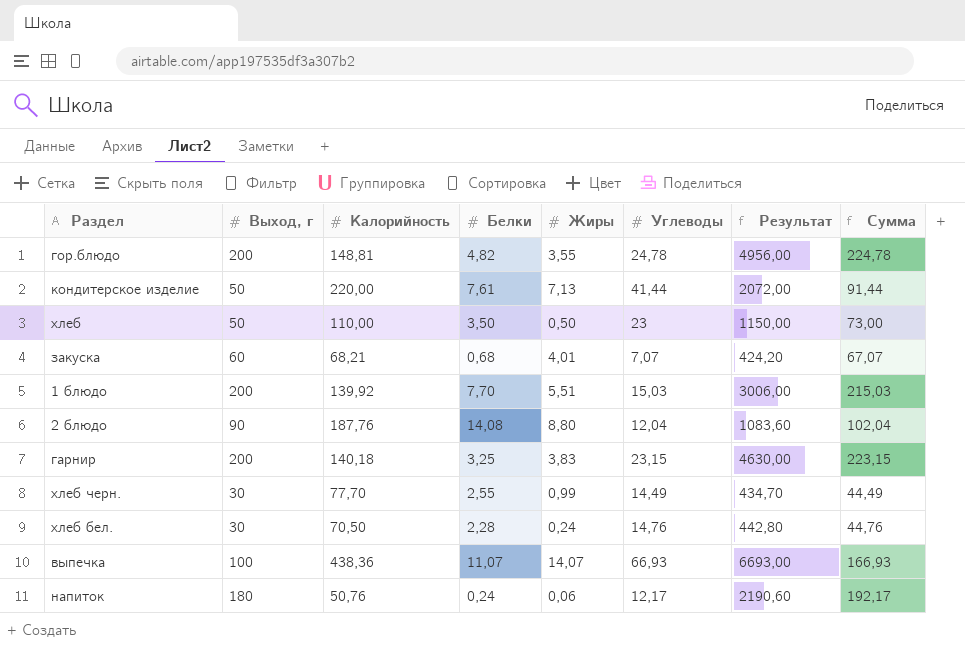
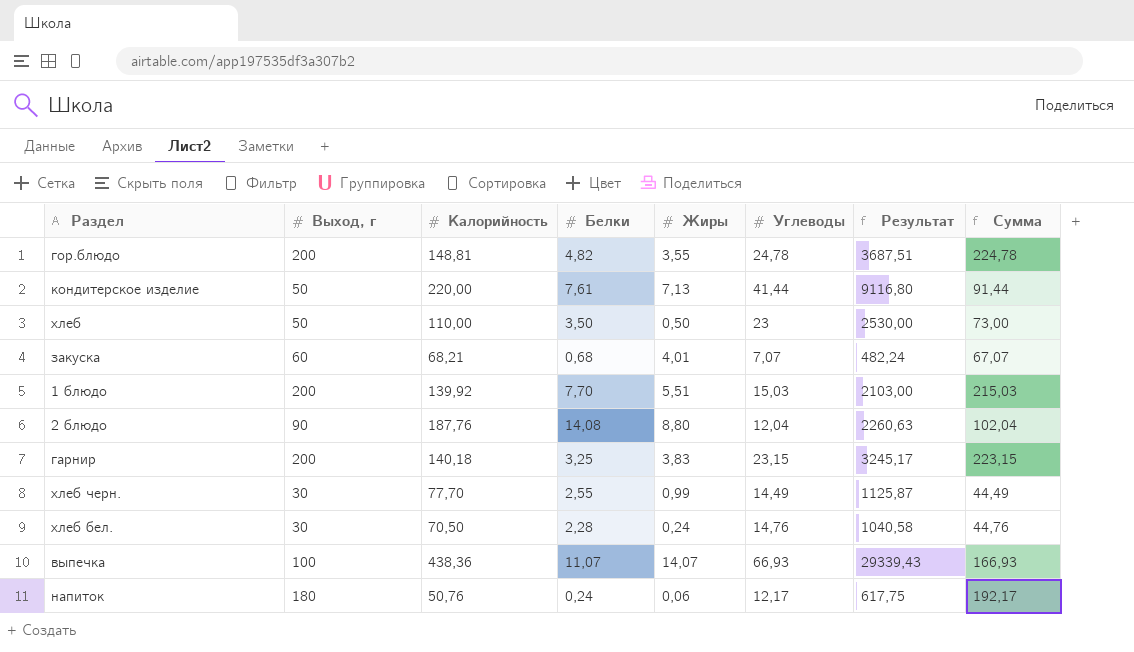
column Результат | formula: [Выход, г] * [Углеводы] -> [Калорийность] * [Углеводы]

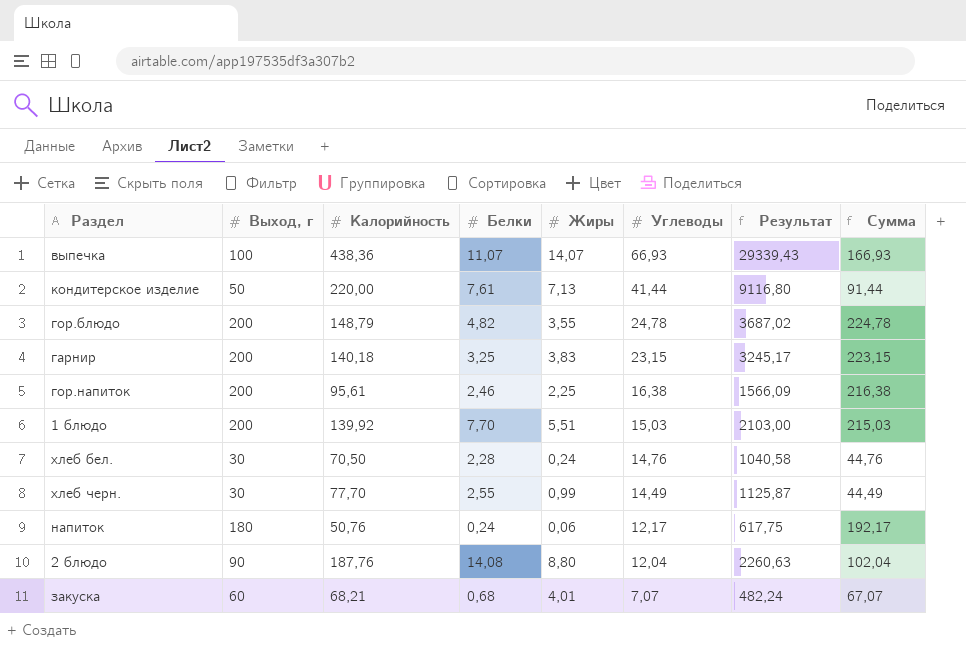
row order: none -> Углеводы descending
row хлеб: 50 | 110,00 | 3,50 | 0,50 | 23 | 2530,00 | 73,00 -> none
гор.блюдо | Калорийность: 148,81 -> 148,79
гор.блюдо | Результат: 3687,51 -> 3687,02
row гор.напиток: none -> 200 | 95,61 | 2,46 | 2,25 | 16,38 | 1566,09 | 216,38

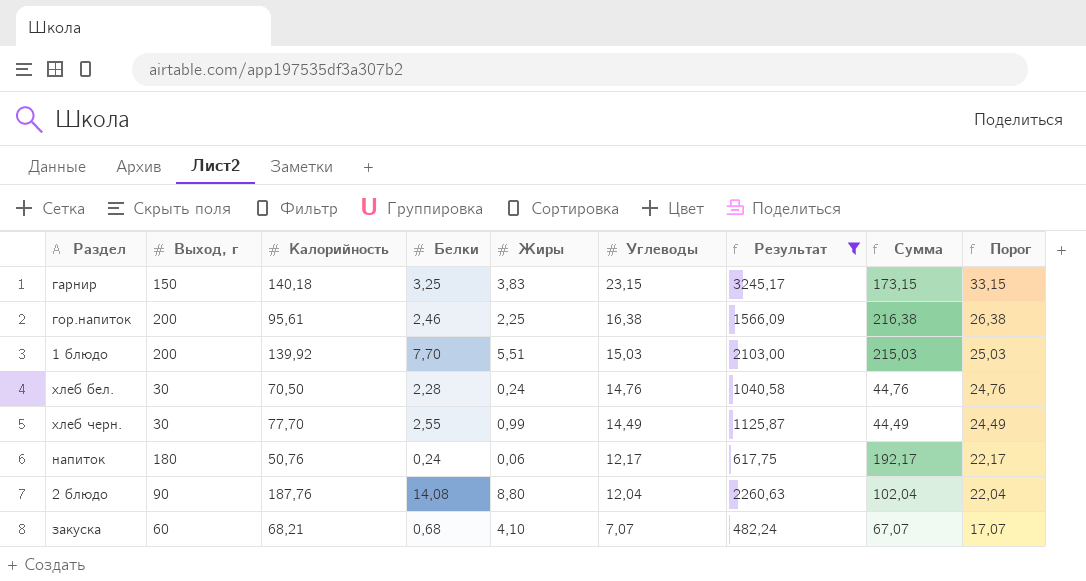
filter: none -> Результат <= 3245,17
column Порог | formula: none -> [Углеводы] + 10
гарнир | Выход, г: 200 -> 150
гарнир | Сумма: 223,15 -> 173,15
закуска | Жиры: 4,01 -> 4,10

